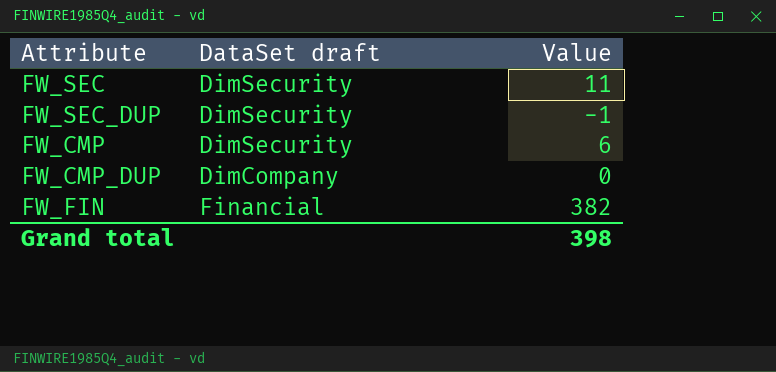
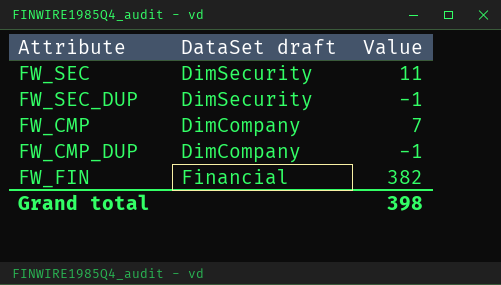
FW_CMP | DataSet draft: DimSecurity -> DimCompany
FW_CMP | Value: 6 -> 7
FW_CMP_DUP | Value: 0 -> -1

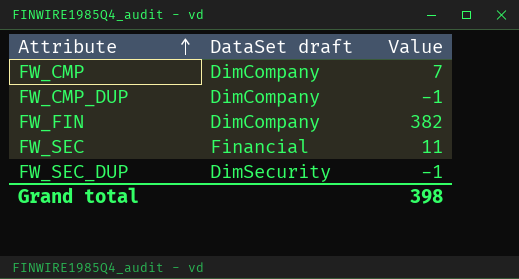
row order: none -> Attribute ascending
FW_FIN | DataSet draft: Financial -> DimCompany
FW_SEC | DataSet draft: DimSecurity -> Financial

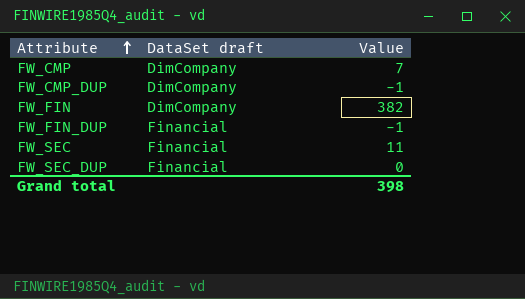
row FW_FIN_DUP: none -> Financial | -1
FW_SEC_DUP | DataSet draft: DimSecurity -> Financial
FW_SEC_DUP | Value: -1 -> 0

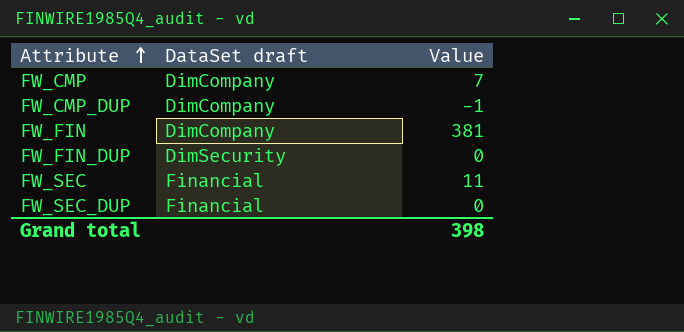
FW_FIN | Value: 382 -> 381
FW_FIN_DUP | DataSet draft: Financial -> DimSecurity
FW_FIN_DUP | Value: -1 -> 0

